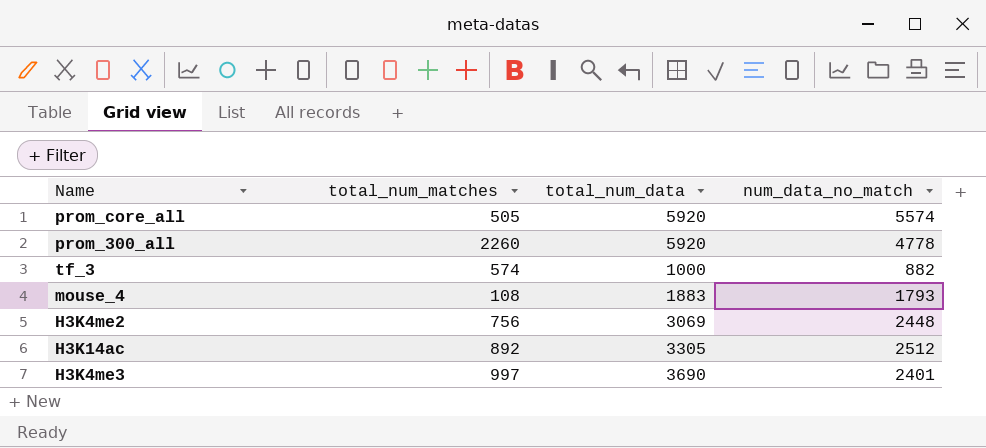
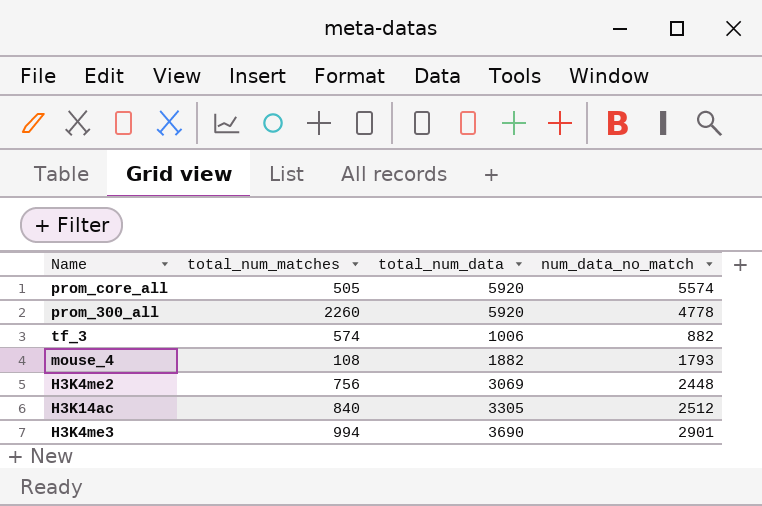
tf_3 | total_num_data: 1000 -> 1006
mouse_4 | total_num_data: 1883 -> 1882
H3K14ac | total_num_matches: 892 -> 840
H3K4me3 | total_num_matches: 997 -> 994
H3K4me3 | num_data_no_match: 2401 -> 2901

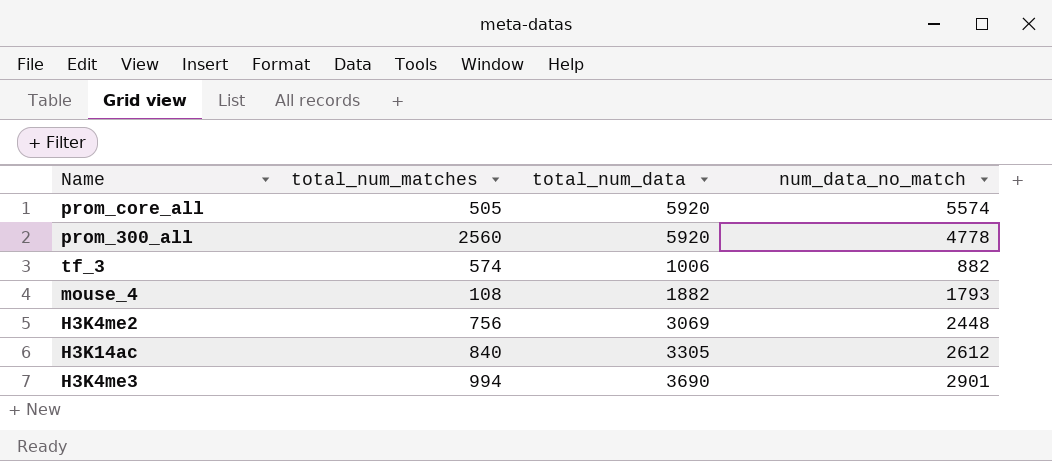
prom_300_all | total_num_matches: 2260 -> 2560
H3K14ac | num_data_no_match: 2512 -> 2612

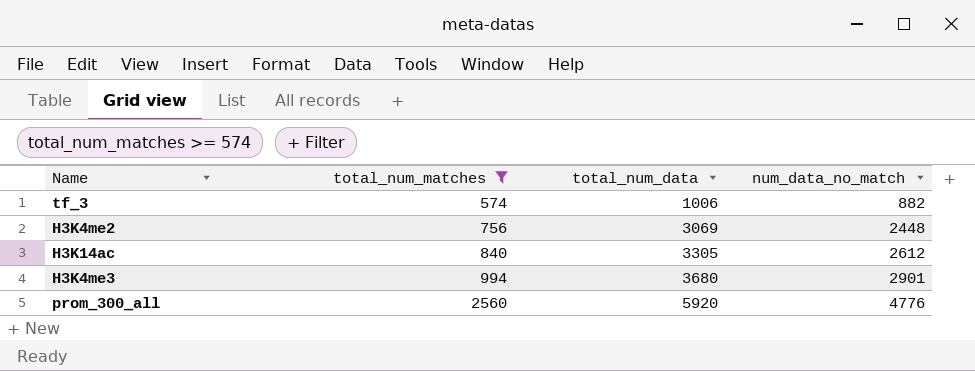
filter: none -> total_num_matches >= 574
row order: none -> total_num_matches ascending
H3K4me3 | total_num_data: 3690 -> 3680
prom_300_all | num_data_no_match: 4778 -> 4776

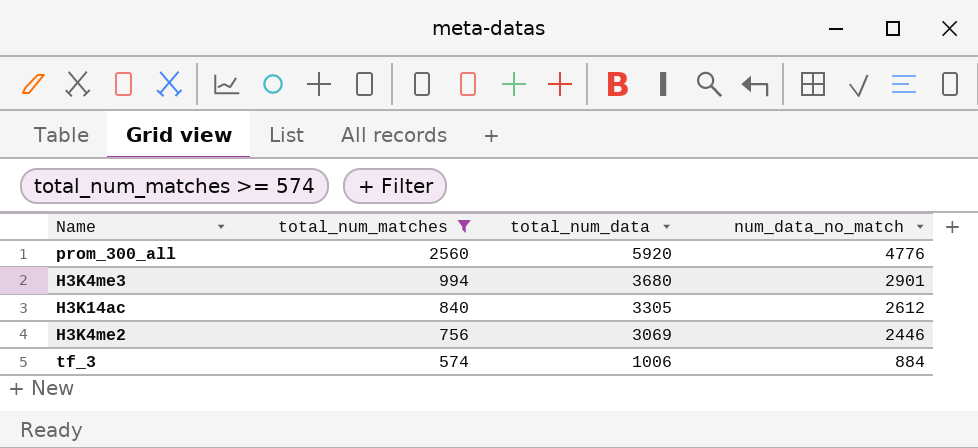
row order: total_num_matches ascending -> total_num_matches descending
H3K4me2 | num_data_no_match: 2448 -> 2446
tf_3 | num_data_no_match: 882 -> 884

